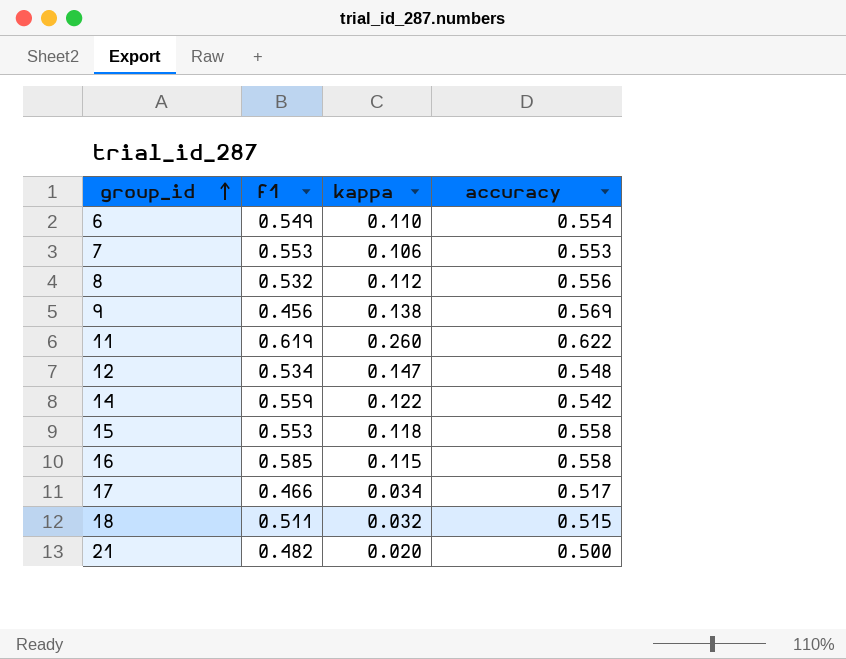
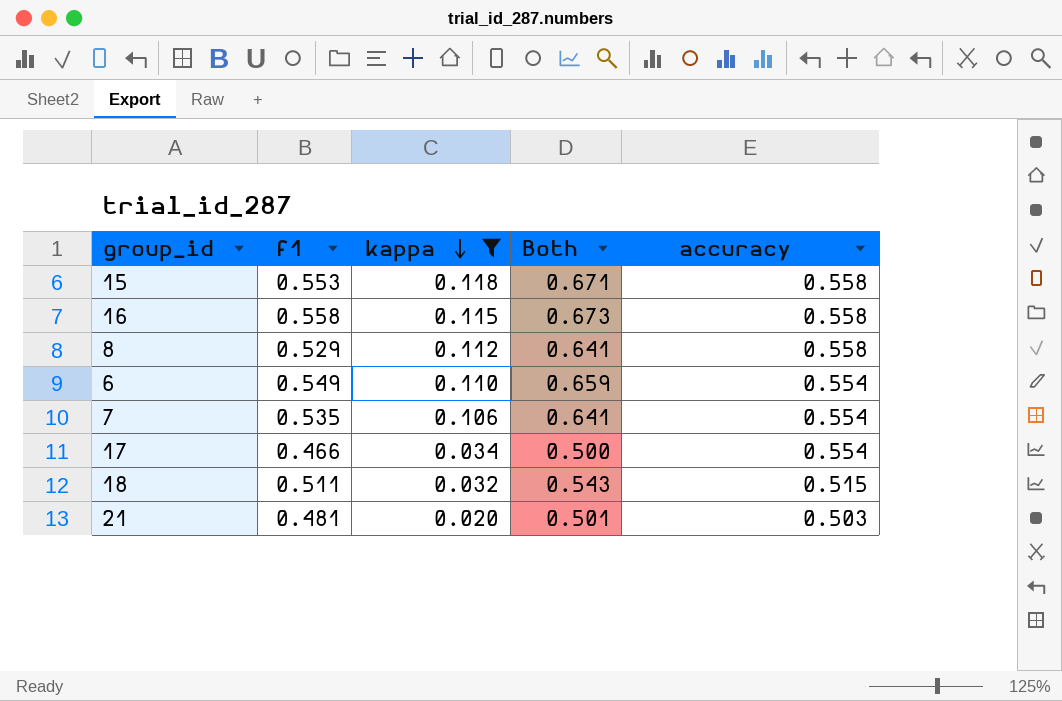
filter: none -> kappa <= 0.118
row order: group_id ascending -> kappa descending
column Both | formula: none -> [f1] + [kappa]
16 | f1: 0.585 -> 0.558
8 | f1: 0.532 -> 0.529
8 | accuracy: 0.556 -> 0.558
7 | f1: 0.553 -> 0.535
7 | accuracy: 0.553 -> 0.554
17 | accuracy: 0.517 -> 0.554
21 | f1: 0.482 -> 0.481
21 | accuracy: 0.500 -> 0.503

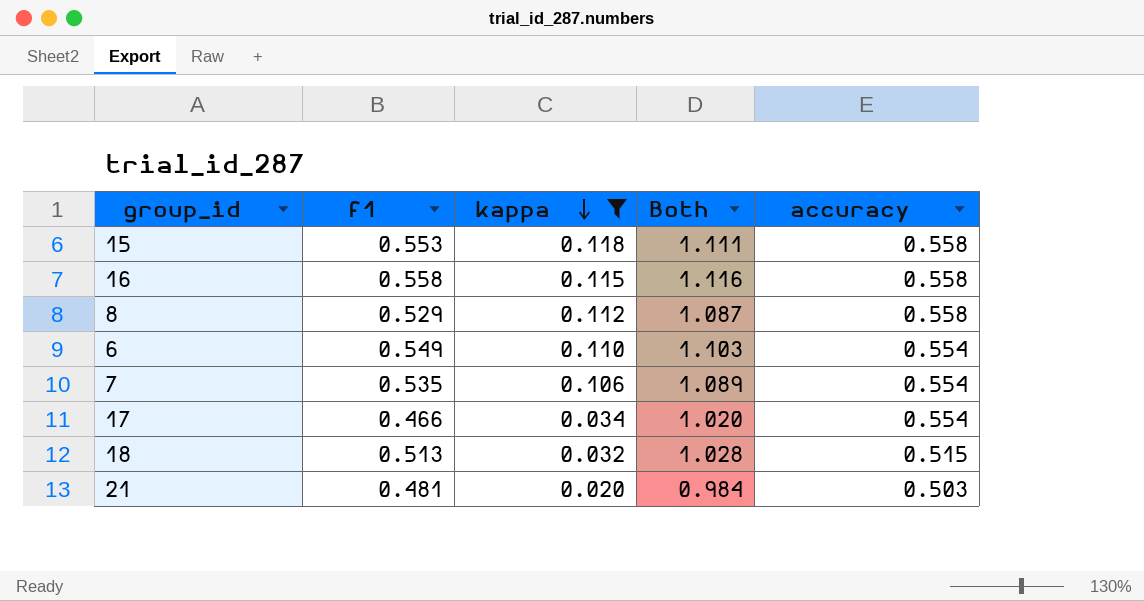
column Both | formula: [f1] + [kappa] -> [f1] + [accuracy]
18 | f1: 0.511 -> 0.513

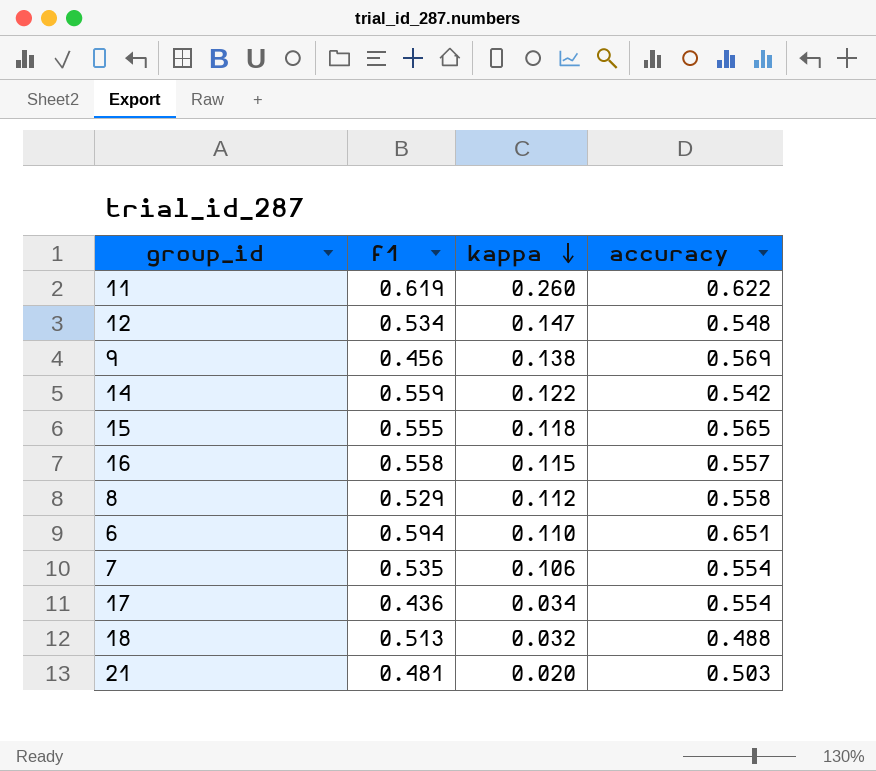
filter: kappa <= 0.118 -> none
column Both | formula: [f1] + [accuracy] -> none
15 | f1: 0.553 -> 0.555
15 | accuracy: 0.558 -> 0.565
16 | accuracy: 0.558 -> 0.557
6 | f1: 0.549 -> 0.594
6 | accuracy: 0.554 -> 0.651
17 | f1: 0.466 -> 0.436
18 | accuracy: 0.515 -> 0.488

